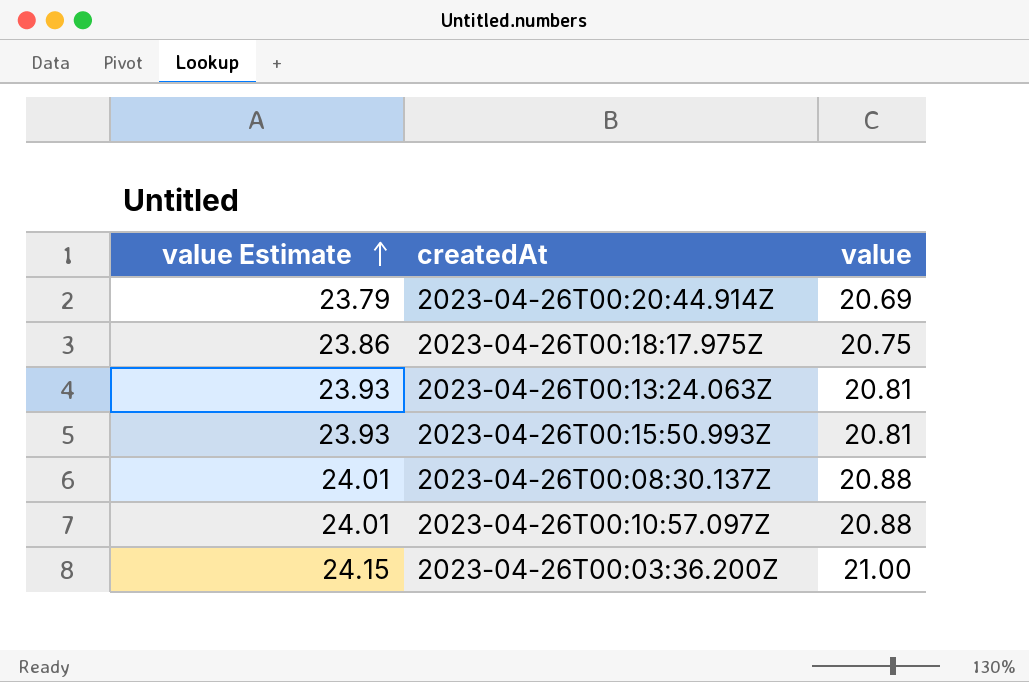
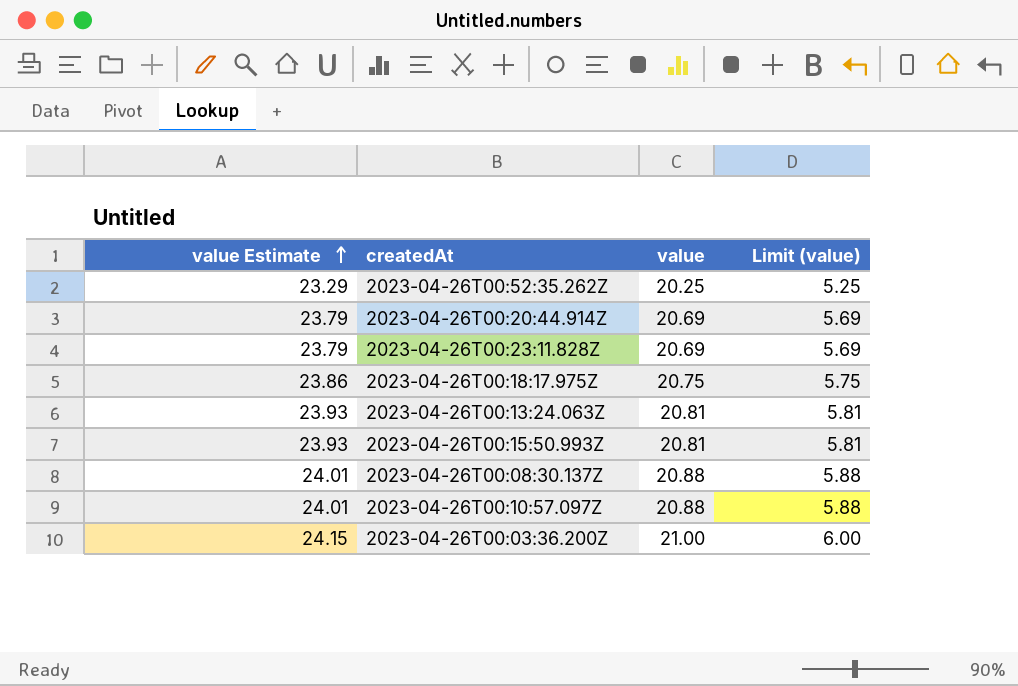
column Limit (value) | formula: none -> [value] - 15
row 2023-04-26T00:52:35.262Z: none -> 23.29 | 20.25 | 5.25
row 2023-04-26T00:23:11.828Z: none -> 23.79 | 20.69 | 5.69

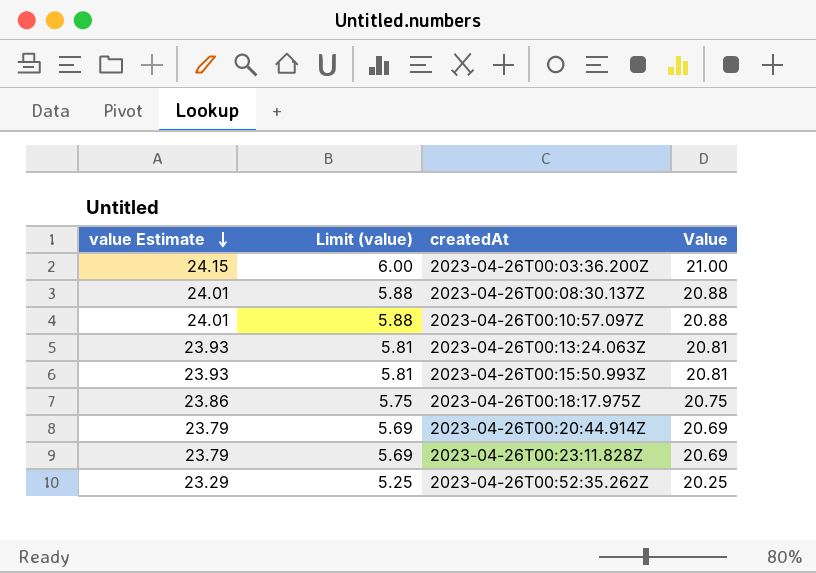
row order: value Estimate ascending -> value Estimate descending
column Limit (value) | position: 4 -> 2
column name: value -> Value

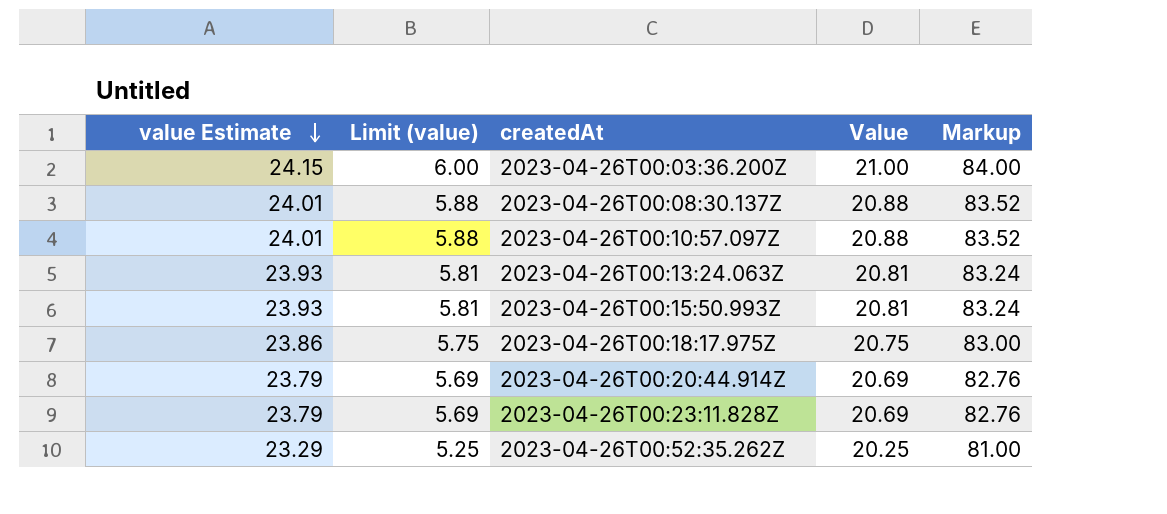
column Markup | formula: none -> [Value] * 4

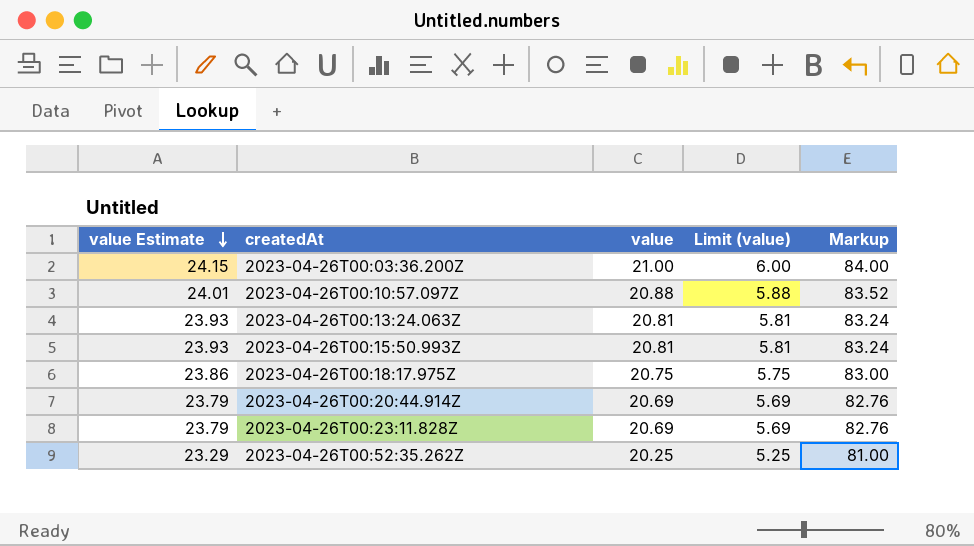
column name: Value -> value
column Limit (value) | position: 2 -> 4
row 2023-04-26T00:08:30.137Z: 24.01 | 5.88 | 20.88 | 83.52 -> none

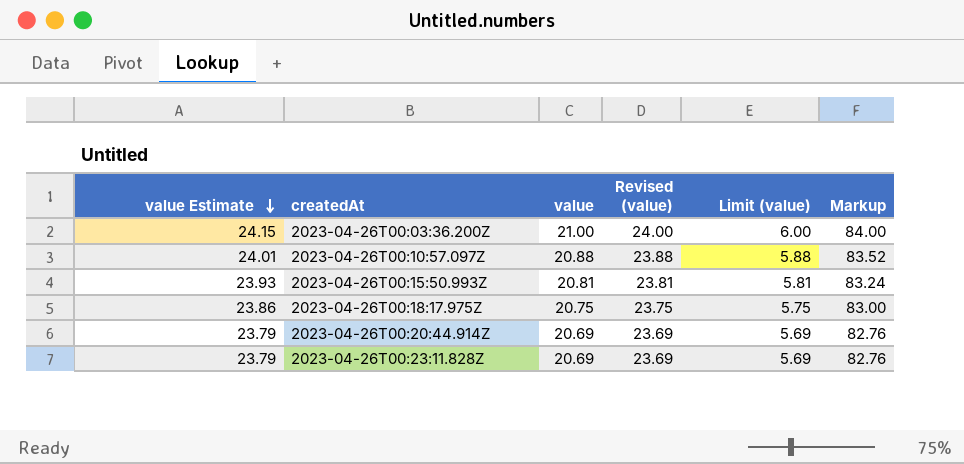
column Revised (value) | formula: none -> [value] + 3
row 2023-04-26T00:13:24.063Z: 23.93 | 20.81 | 5.81 | 83.24 -> none
row 2023-04-26T00:52:35.262Z: 23.29 | 20.25 | 5.25 | 81.00 -> none

